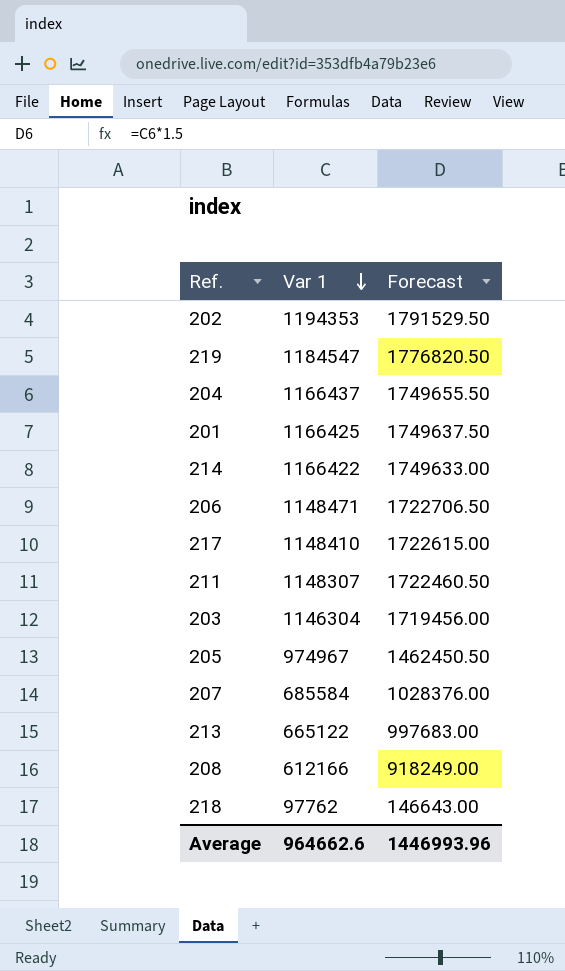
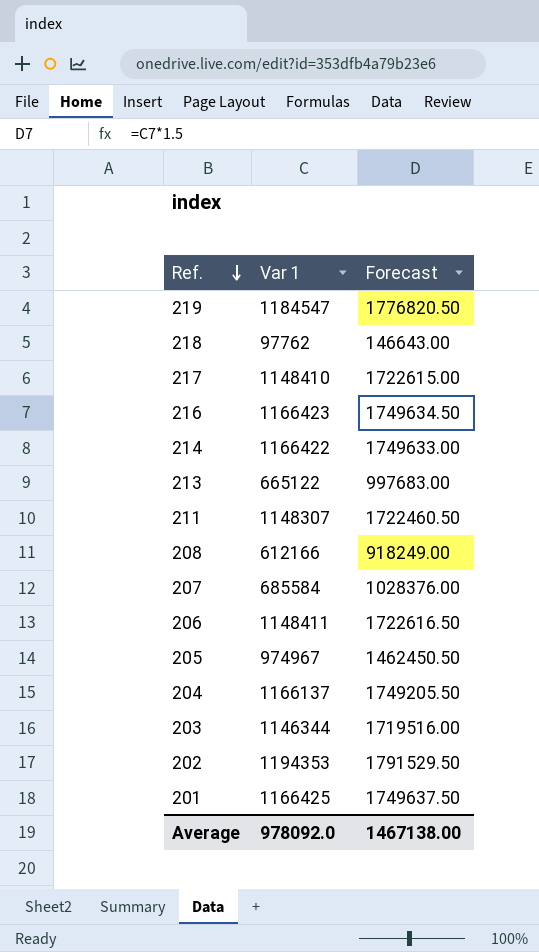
row order: Var 1 descending -> Ref. descending
row 216: none -> 1166423 | 1749634.50
206 | Var 1: 1148471 -> 1148411
206 | Forecast: 1722706.50 -> 1722616.50
204 | Var 1: 1166437 -> 1166137
204 | Forecast: 1749655.50 -> 1749205.50
203 | Var 1: 1146304 -> 1146344
203 | Forecast: 1719456.00 -> 1719516.00
Average | Var 1: 964662.6 -> 978092.0
Average | Forecast: 1446993.96 -> 1467138.00

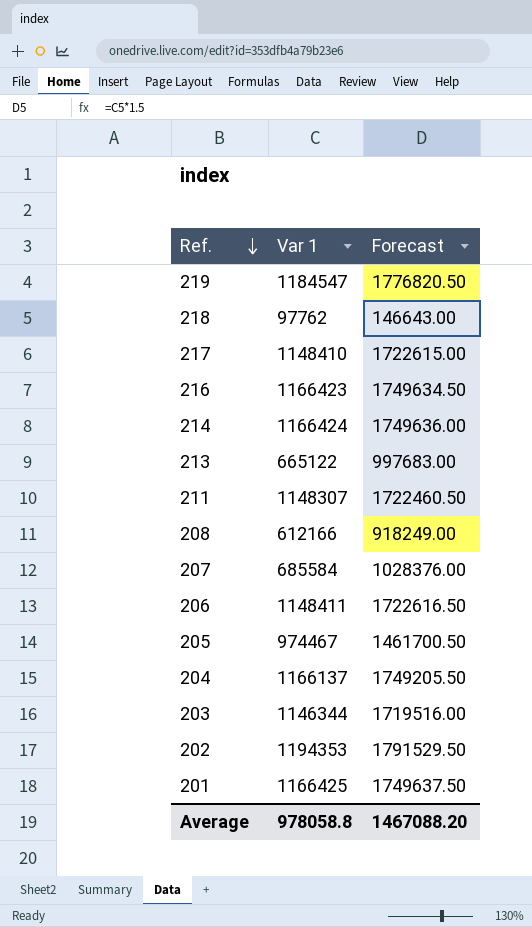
214 | Var 1: 1166422 -> 1166424
214 | Forecast: 1749633.00 -> 1749636.00
205 | Var 1: 974967 -> 974467
205 | Forecast: 1462450.50 -> 1461700.50
Average | Var 1: 978092.0 -> 978058.8
Average | Forecast: 1467138.00 -> 1467088.20

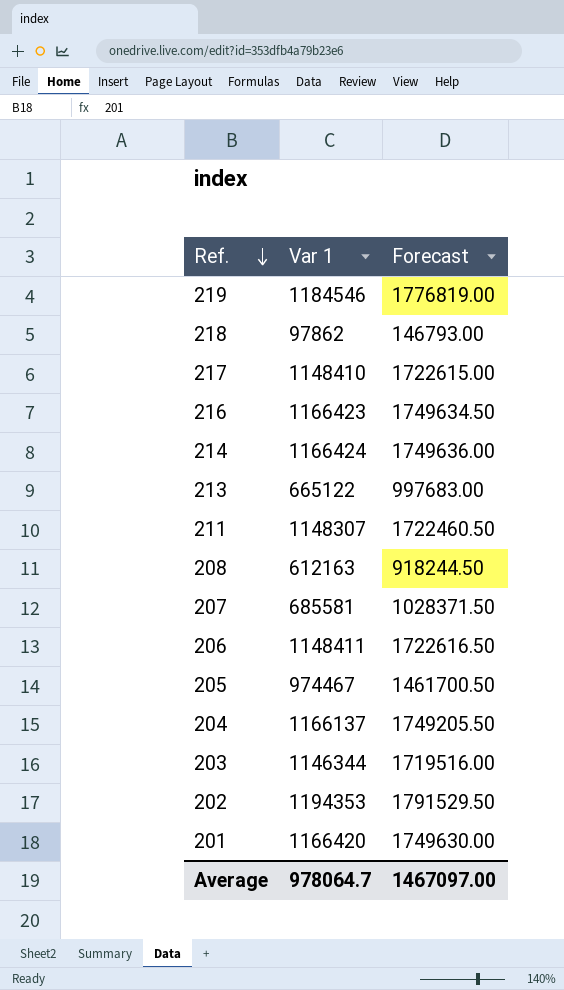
219 | Var 1: 1184547 -> 1184546
219 | Forecast: 1776820.50 -> 1776819.00
218 | Var 1: 97762 -> 97862
218 | Forecast: 146643.00 -> 146793.00
208 | Var 1: 612166 -> 612163
208 | Forecast: 918249.00 -> 918244.50
207 | Var 1: 685584 -> 685581
207 | Forecast: 1028376.00 -> 1028371.50
201 | Var 1: 1166425 -> 1166420
201 | Forecast: 1749637.50 -> 1749630.00
Average | Var 1: 978058.8 -> 978064.7
Average | Forecast: 1467088.20 -> 1467097.00

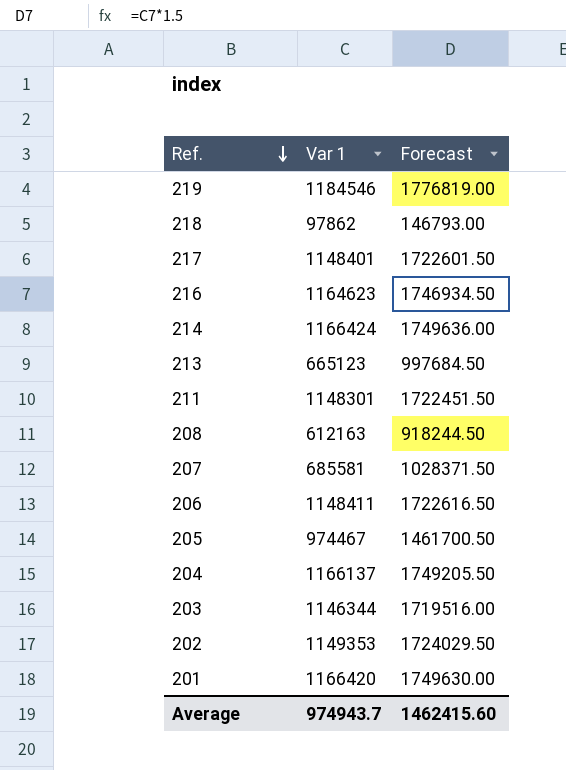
217 | Var 1: 1148410 -> 1148401
217 | Forecast: 1722615.00 -> 1722601.50
216 | Var 1: 1166423 -> 1164623
216 | Forecast: 1749634.50 -> 1746934.50
213 | Var 1: 665122 -> 665123
213 | Forecast: 997683.00 -> 997684.50
211 | Var 1: 1148307 -> 1148301
211 | Forecast: 1722460.50 -> 1722451.50
202 | Var 1: 1194353 -> 1149353
202 | Forecast: 1791529.50 -> 1724029.50
Average | Var 1: 978064.7 -> 974943.7
Average | Forecast: 1467097.00 -> 1462415.60

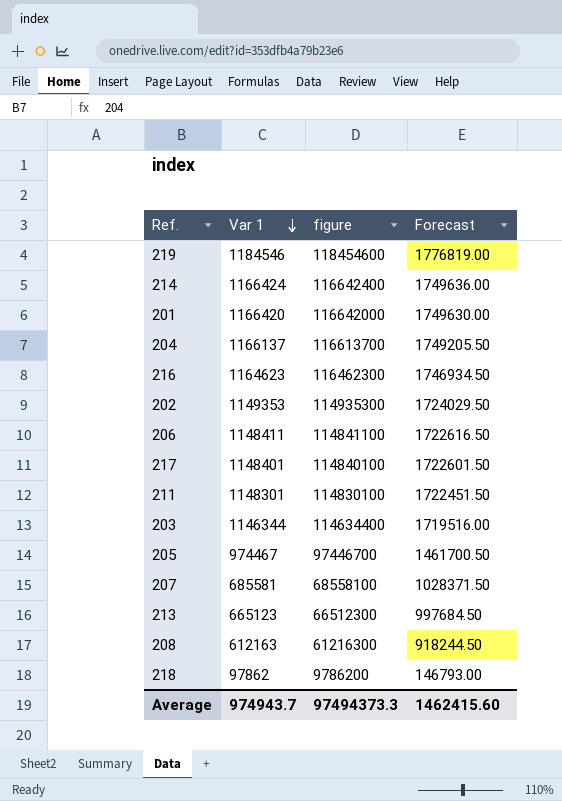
row order: Ref. descending -> Var 1 descending
column figure | formula: none -> [Var 1] * 100

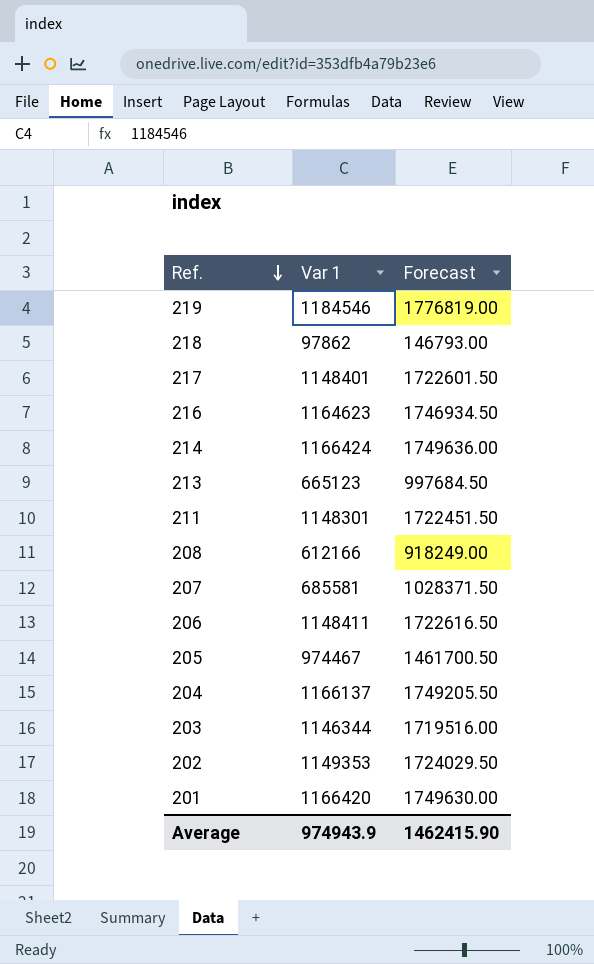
row order: Var 1 descending -> Ref. descending
column figure | formula: [Var 1] * 100 -> none
208 | Var 1: 612163 -> 612166
208 | Forecast: 918244.50 -> 918249.00
Average | Var 1: 974943.7 -> 974943.9
Average | Forecast: 1462415.60 -> 1462415.90

